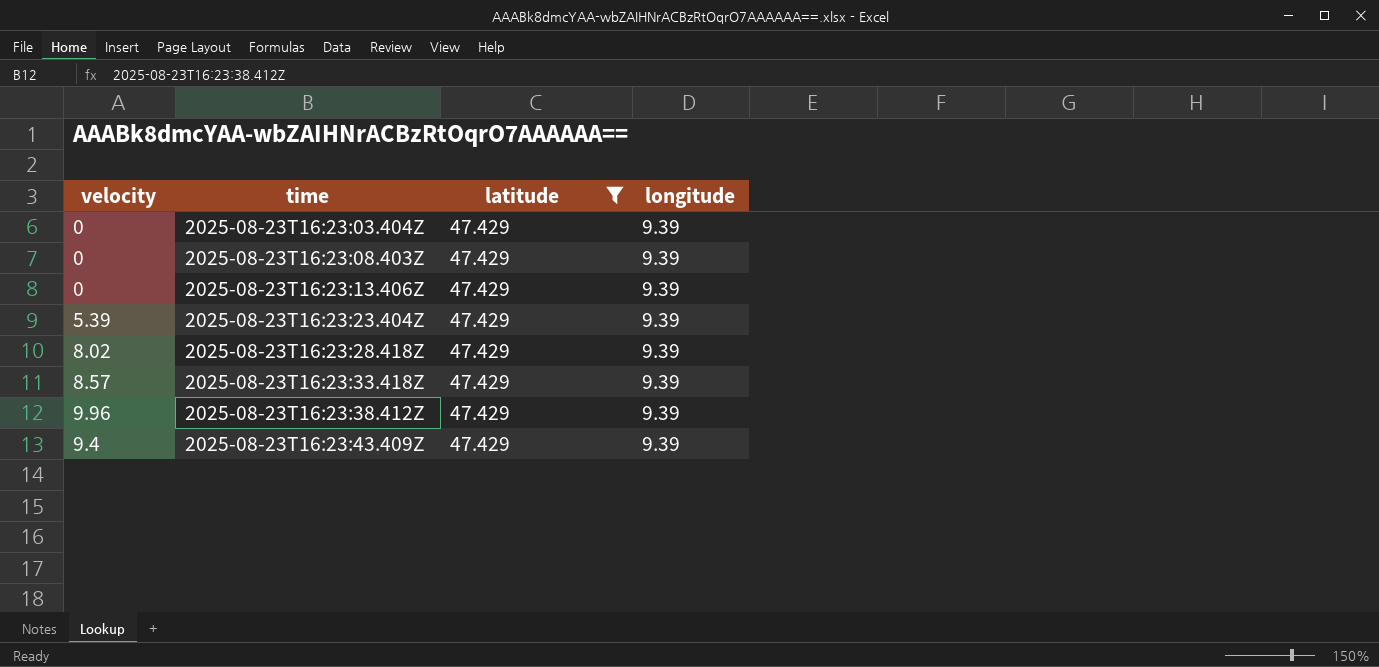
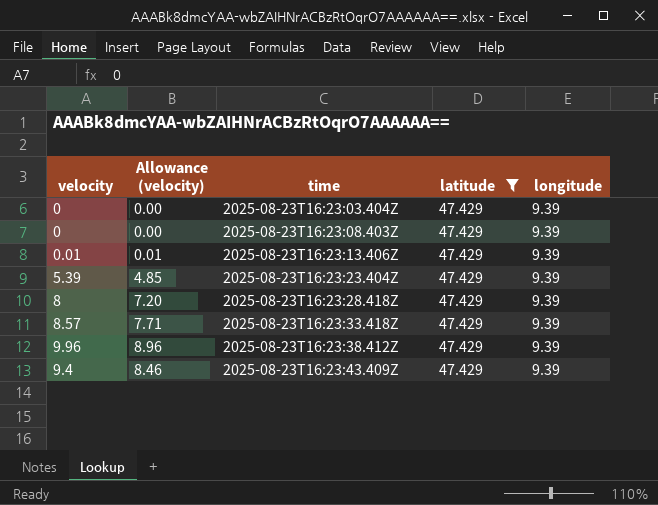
column Allowance (velocity) | formula: none -> [velocity] * 0.9
2025-08-23T16:23:13.406Z | velocity: 0 -> 0.01
2025-08-23T16:23:28.418Z | velocity: 8.02 -> 8

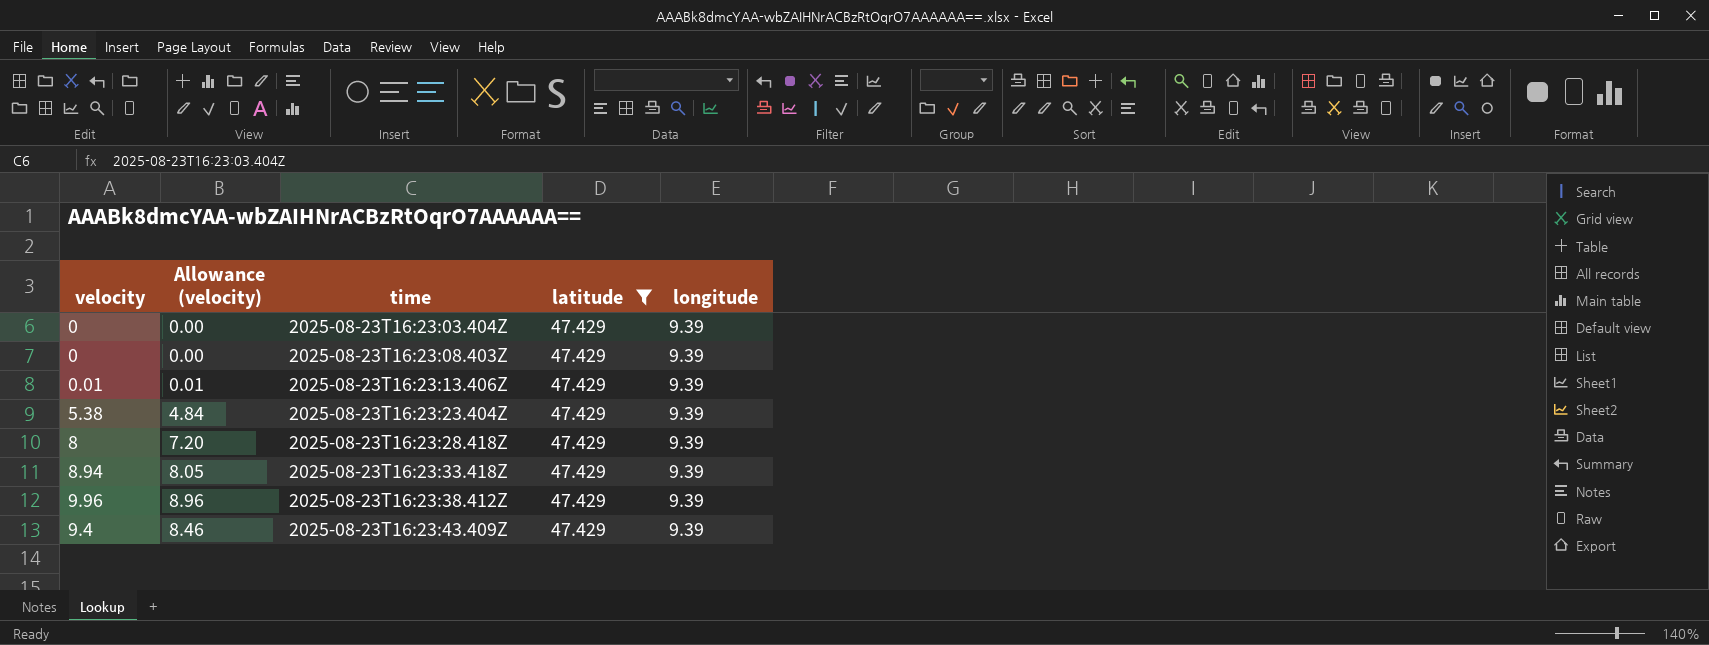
2025-08-23T16:23:23.404Z | velocity: 5.39 -> 5.38
2025-08-23T16:23:23.404Z | Allowance (velocity): 4.85 -> 4.84
2025-08-23T16:23:33.418Z | velocity: 8.57 -> 8.94
2025-08-23T16:23:33.418Z | Allowance (velocity): 7.71 -> 8.05

